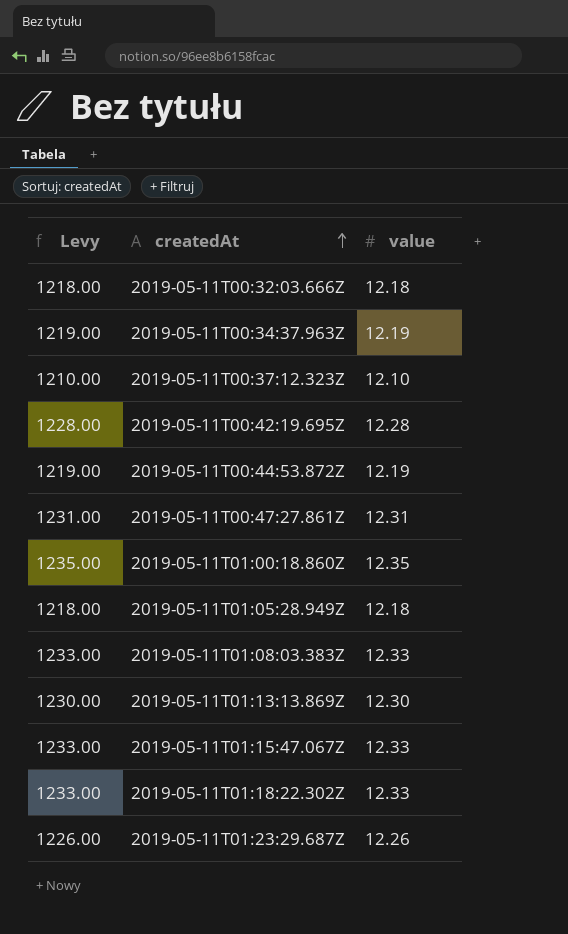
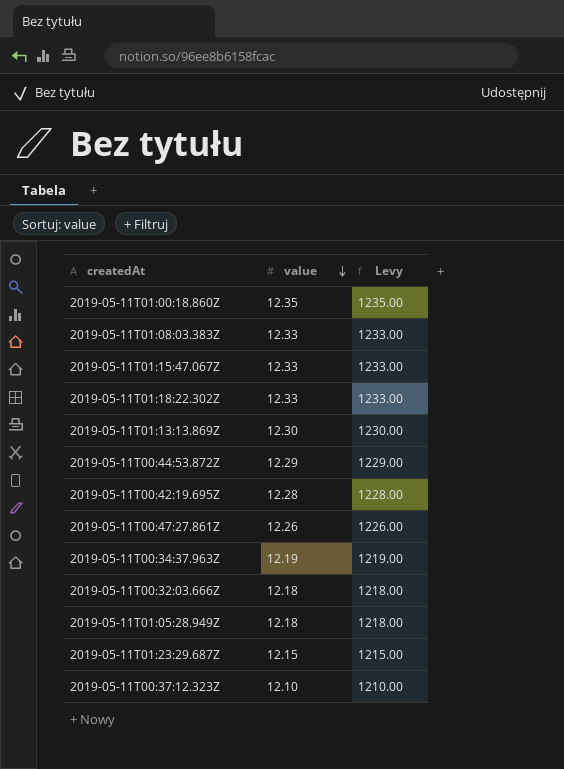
row order: createdAt ascending -> value descending
column Levy | position: 1 -> 3
2019-05-11T00:44:53.872Z | value: 12.19 -> 12.29
2019-05-11T00:44:53.872Z | Levy: 1219.00 -> 1229.00
2019-05-11T00:47:27.861Z | value: 12.31 -> 12.26
2019-05-11T00:47:27.861Z | Levy: 1231.00 -> 1226.00
2019-05-11T01:23:29.687Z | value: 12.26 -> 12.15
2019-05-11T01:23:29.687Z | Levy: 1226.00 -> 1215.00

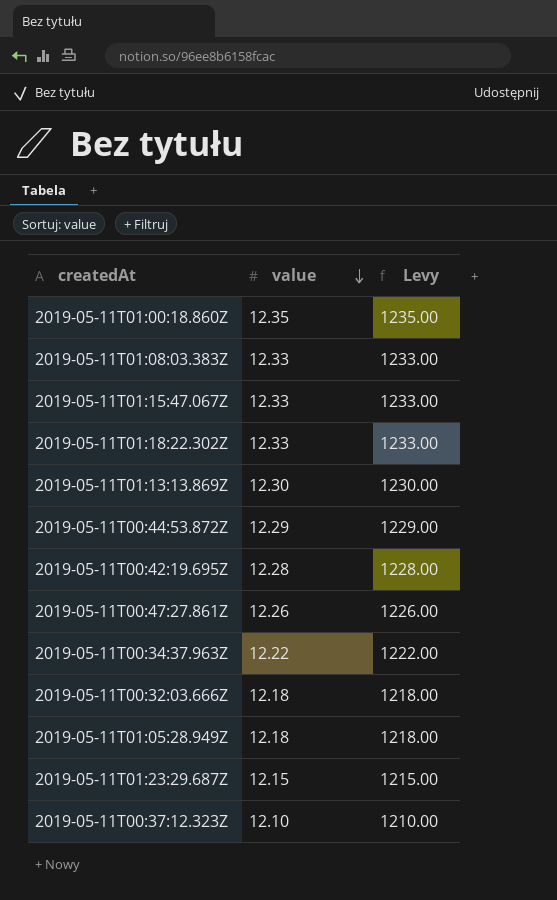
2019-05-11T00:34:37.963Z | value: 12.19 -> 12.22
2019-05-11T00:34:37.963Z | Levy: 1219.00 -> 1222.00

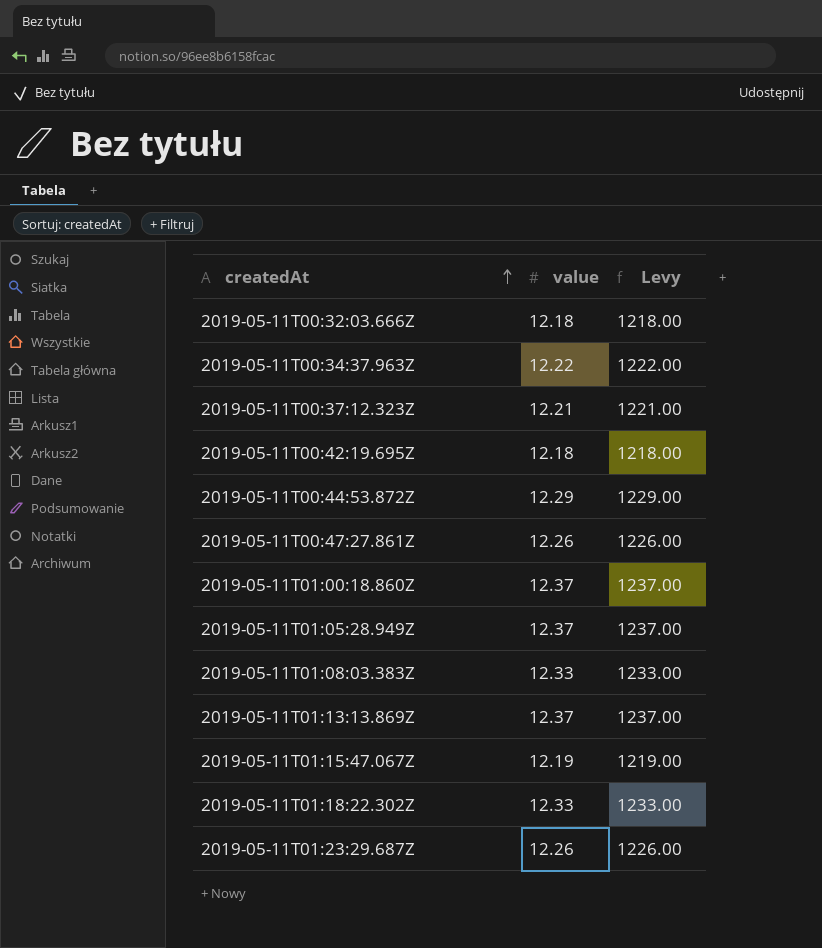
row order: value descending -> createdAt ascending
2019-05-11T00:37:12.323Z | value: 12.10 -> 12.21
2019-05-11T00:37:12.323Z | Levy: 1210.00 -> 1221.00
2019-05-11T00:42:19.695Z | value: 12.28 -> 12.18
2019-05-11T00:42:19.695Z | Levy: 1228.00 -> 1218.00
2019-05-11T01:00:18.860Z | value: 12.35 -> 12.37
2019-05-11T01:00:18.860Z | Levy: 1235.00 -> 1237.00
2019-05-11T01:05:28.949Z | value: 12.18 -> 12.37
2019-05-11T01:05:28.949Z | Levy: 1218.00 -> 1237.00
2019-05-11T01:13:13.869Z | value: 12.30 -> 12.37
2019-05-11T01:13:13.869Z | Levy: 1230.00 -> 1237.00
2019-05-11T01:15:47.067Z | value: 12.33 -> 12.19
2019-05-11T01:15:47.067Z | Levy: 1233.00 -> 1219.00
2019-05-11T01:23:29.687Z | value: 12.15 -> 12.26
2019-05-11T01:23:29.687Z | Levy: 1215.00 -> 1226.00

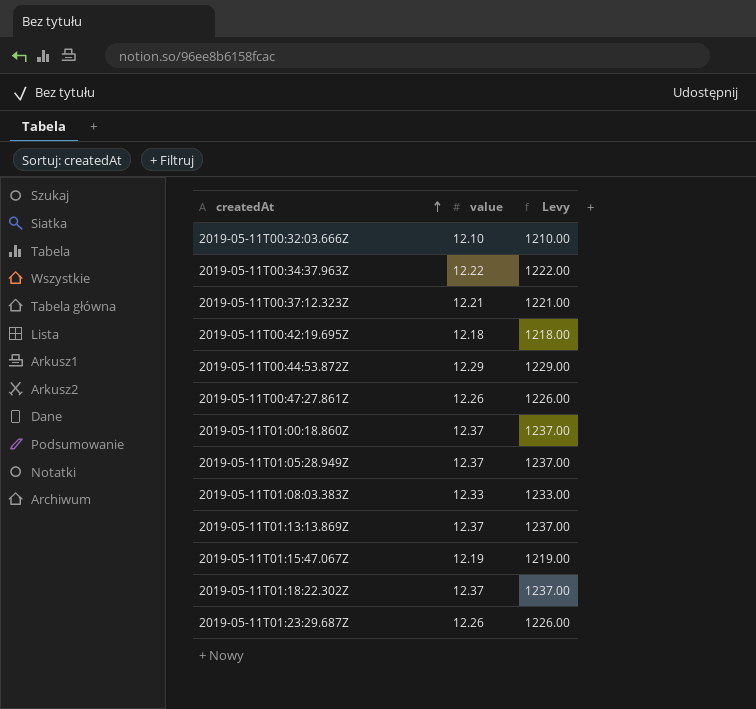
2019-05-11T00:32:03.666Z | value: 12.18 -> 12.10
2019-05-11T00:32:03.666Z | Levy: 1218.00 -> 1210.00
2019-05-11T01:18:22.302Z | value: 12.33 -> 12.37
2019-05-11T01:18:22.302Z | Levy: 1233.00 -> 1237.00

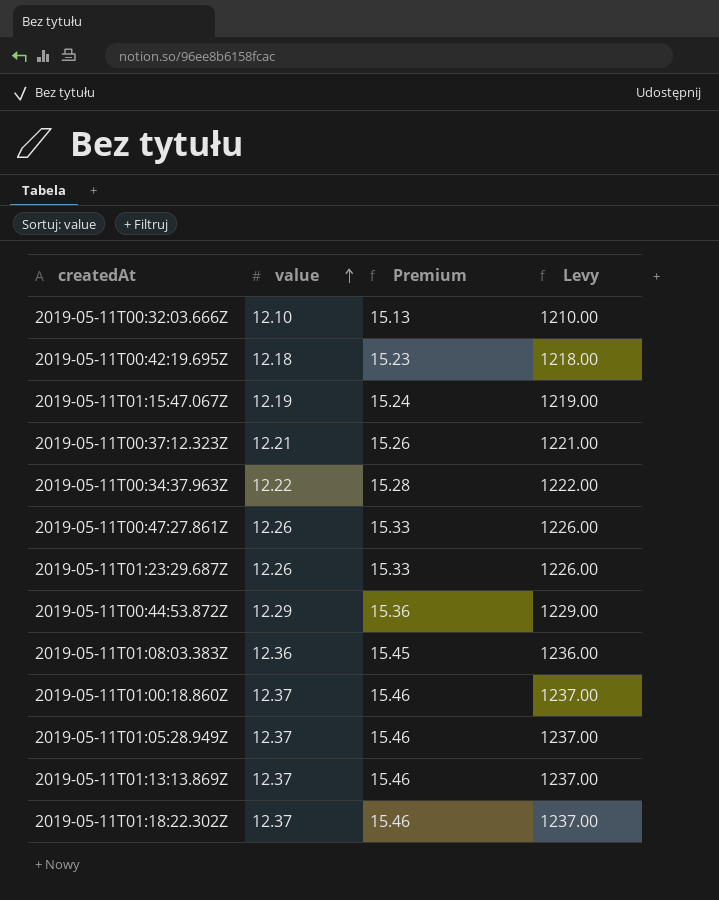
row order: createdAt ascending -> value ascending
column Premium | formula: none -> [value] * 1.25
2019-05-11T01:08:03.383Z | value: 12.33 -> 12.36
2019-05-11T01:08:03.383Z | Levy: 1233.00 -> 1236.00

